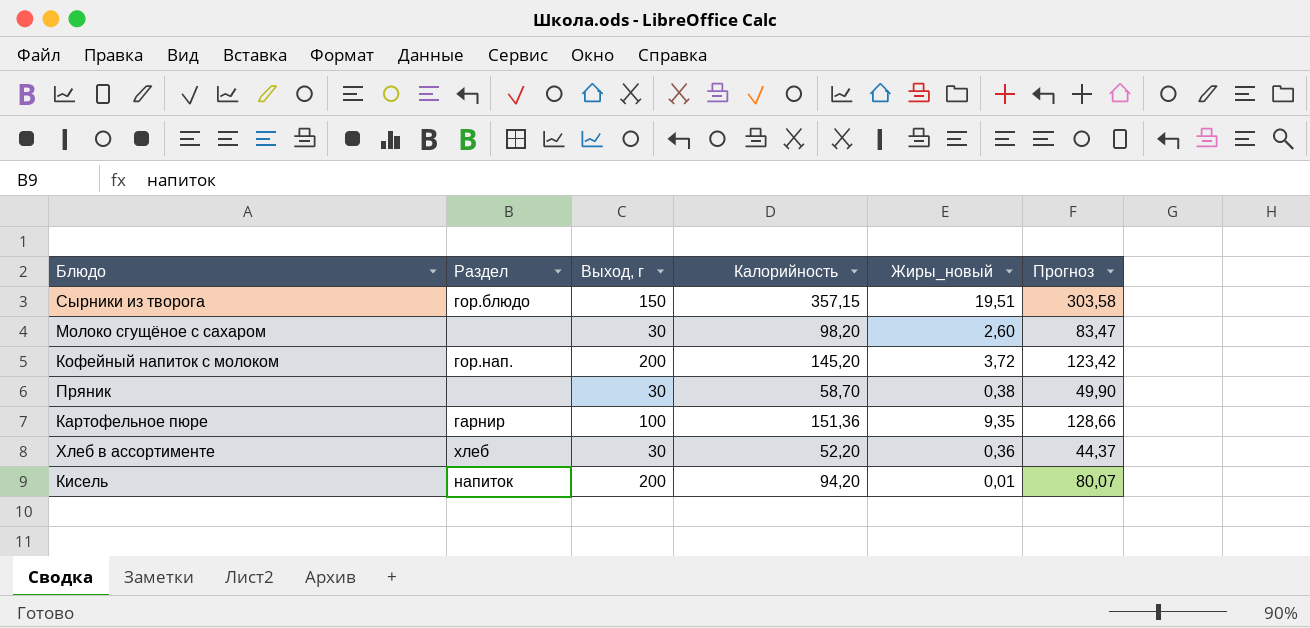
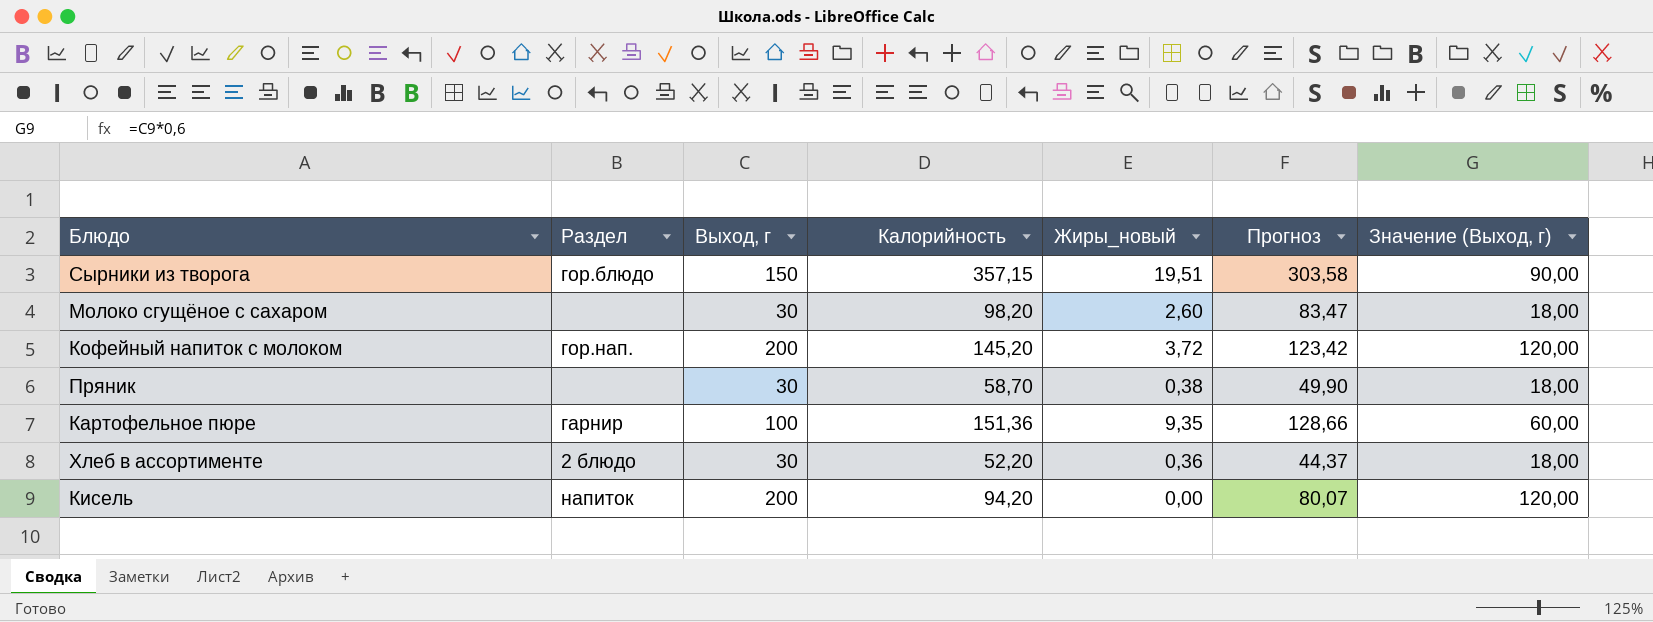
column Значение (Выход, г) | formula: none -> [Выход, г] * 0,6
Хлеб в ассортименте | Раздел: хлеб -> 2 блюдо
Кисель | Жиры_новый: 0,01 -> 0,00

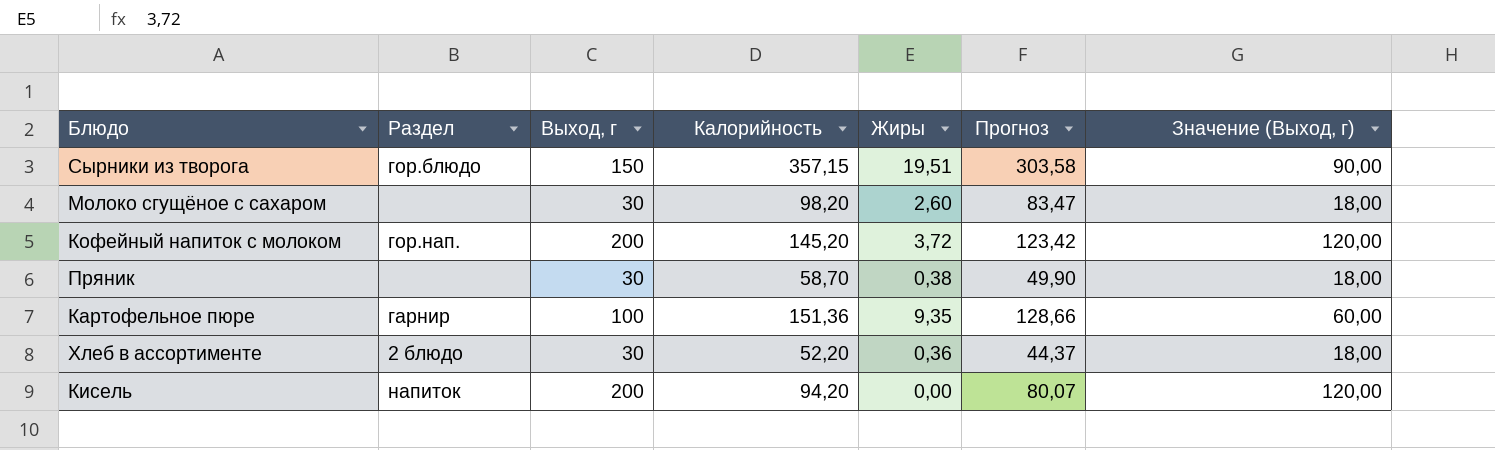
column name: Жиры_новый -> Жиры

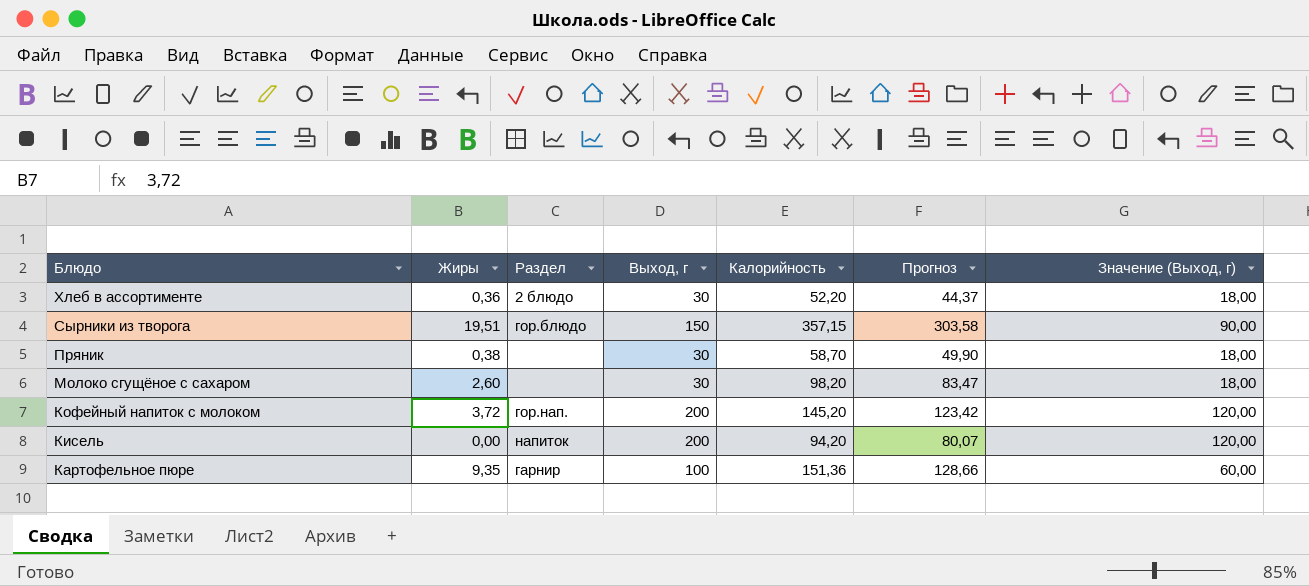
row order: none -> Блюдо descending
column Жиры | position: 5 -> 2

